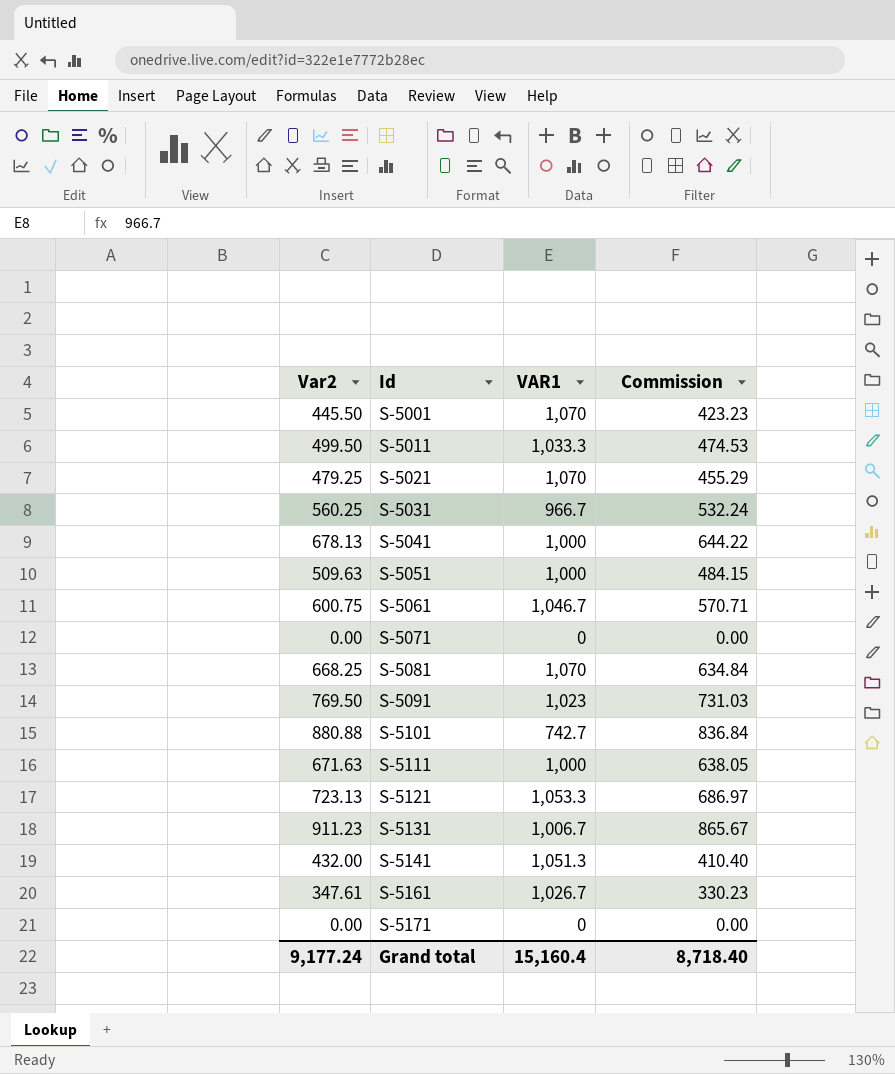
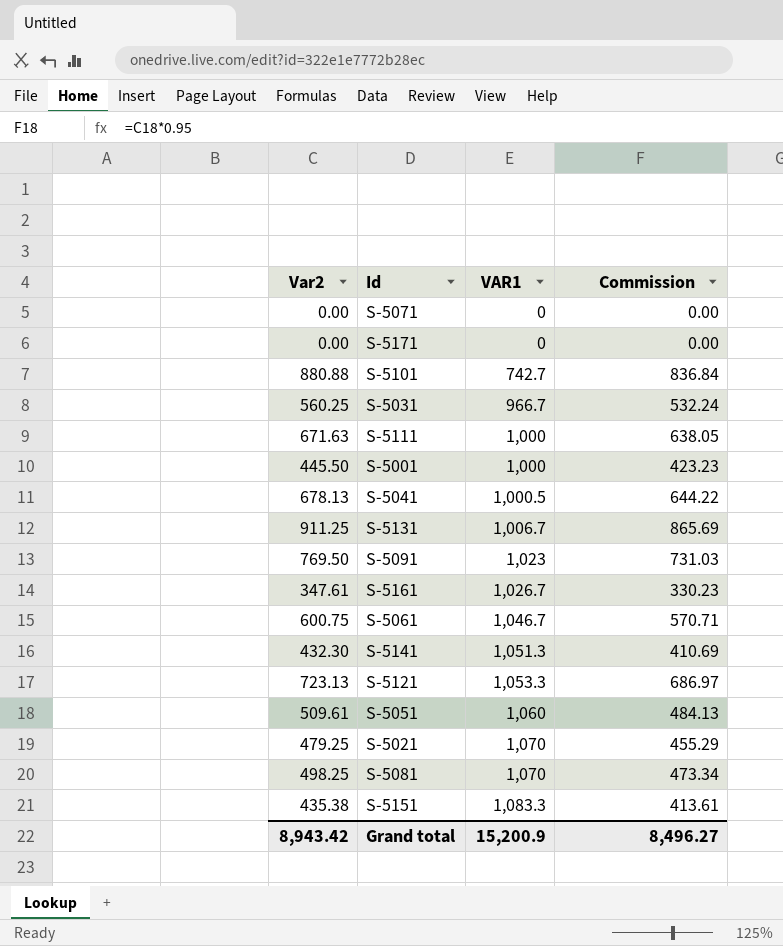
row order: Id ascending -> VAR1 ascending
row S-5011: 499.50 | 1,033.3 | 474.53 -> none
S-5001 | VAR1: 1,070 -> 1,000
S-5041 | VAR1: 1,000 -> 1,000.5
S-5131 | Var2: 911.23 -> 911.25
S-5131 | Commission: 865.67 -> 865.69
S-5141 | Var2: 432.00 -> 432.30
S-5141 | Commission: 410.40 -> 410.69
S-5051 | Var2: 509.63 -> 509.61
S-5051 | VAR1: 1,000 -> 1,060
S-5051 | Commission: 484.15 -> 484.13
S-5081 | Var2: 668.25 -> 498.25
S-5081 | Commission: 634.84 -> 473.34
row S-5151: none -> 435.38 | 1,083.3 | 413.61
Grand total | Var2: 9,177.24 -> 8,943.42
Grand total | VAR1: 15,160.4 -> 15,200.9
Grand total | Commission: 8,718.40 -> 8,496.27

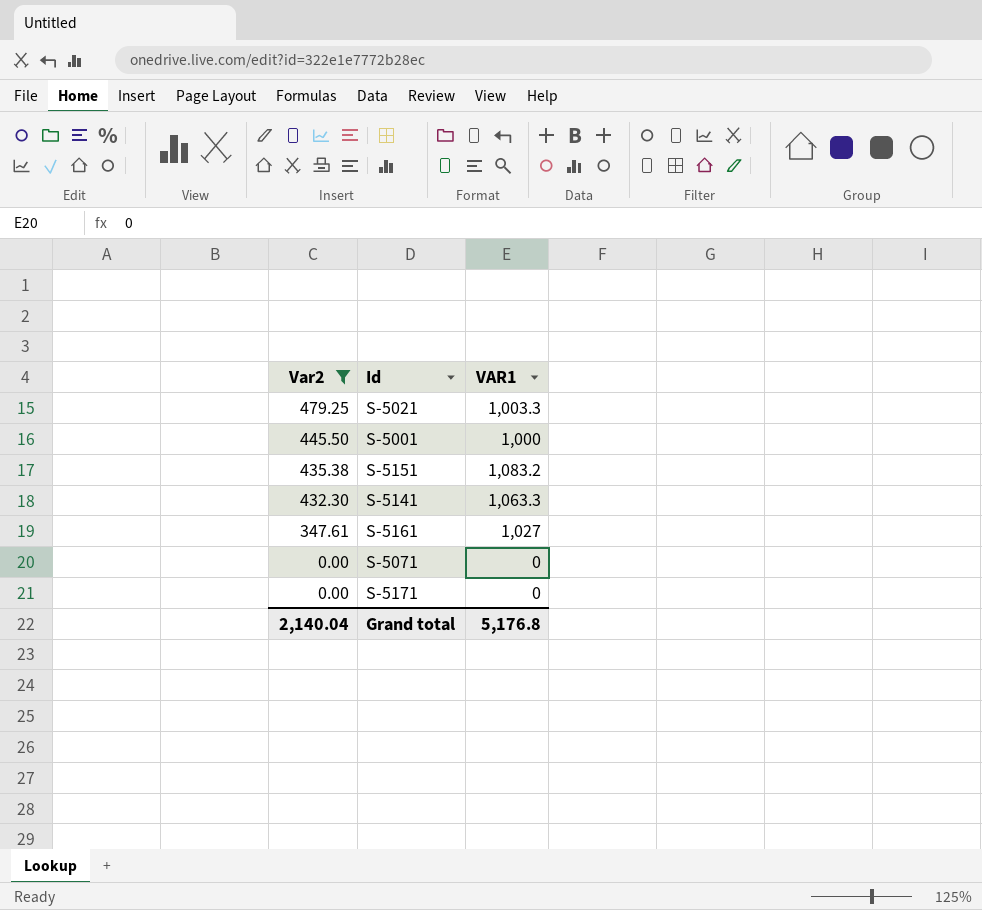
filter: none -> Var2 <= 479.25
row order: VAR1 ascending -> Var2 descending
column Commission | formula: [Var2] * 0.95 -> none
S-5021 | VAR1: 1,070 -> 1,003.3
S-5151 | VAR1: 1,083.3 -> 1,083.2
S-5141 | VAR1: 1,051.3 -> 1,063.3
S-5161 | VAR1: 1,026.7 -> 1,027
Grand total | Var2: 8,943.42 -> 2,140.04
Grand total | VAR1: 15,200.9 -> 5,176.8

